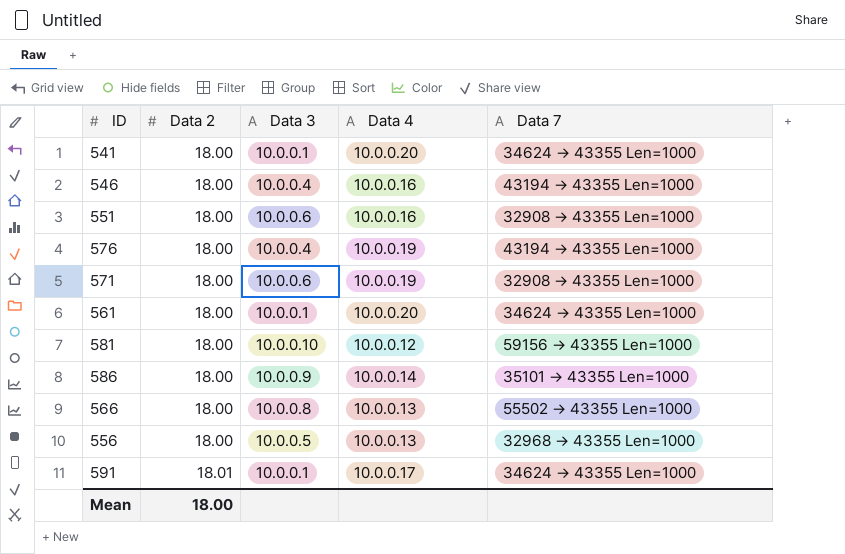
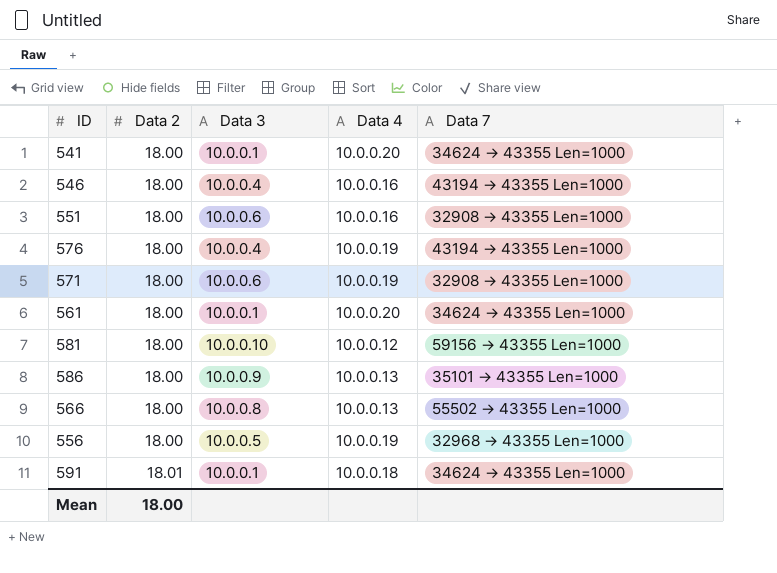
586 | Data 4: 10.0.0.14 -> 10.0.0.13
556 | Data 4: 10.0.0.13 -> 10.0.0.19
591 | Data 4: 10.0.0.17 -> 10.0.0.18

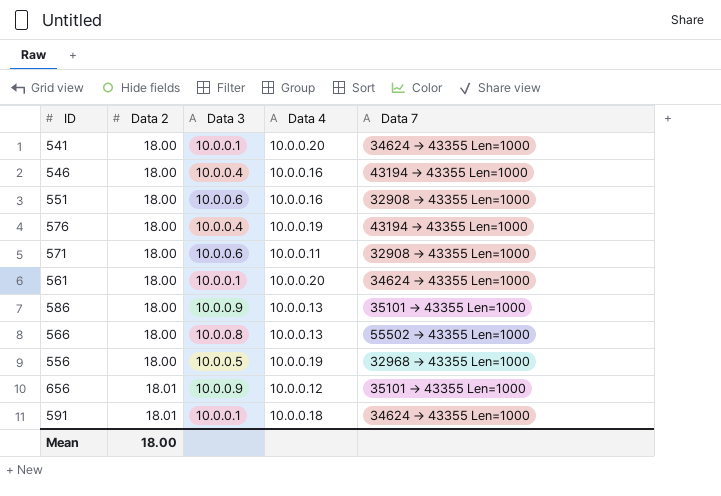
row 581: 18.00 | 10.0.0.10 | 10.0.0.12 | 59156 → 43355 Len=1000 -> none
571 | Data 4: 10.0.0.19 -> 10.0.0.11
row 656: none -> 18.01 | 10.0.0.9 | 10.0.0.12 | 35101 → 43355 Len=1000

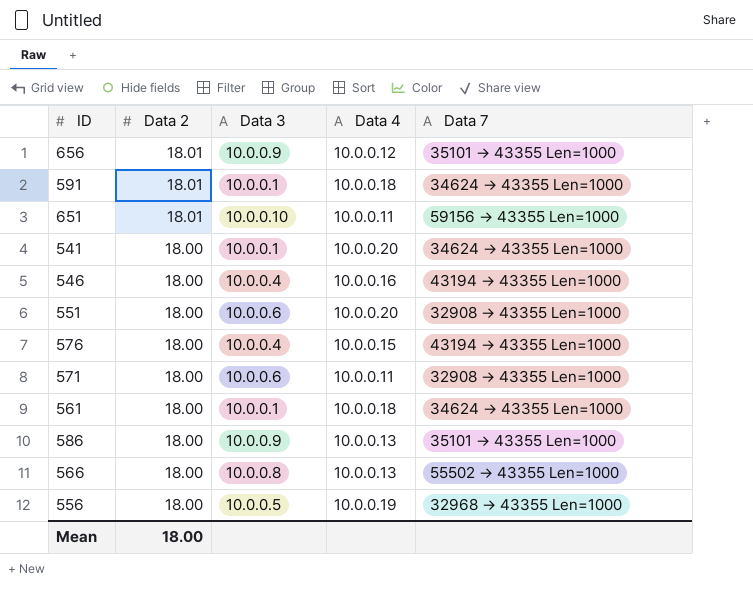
row order: Data 2 ascending -> Data 2 descending
row 651: none -> 18.01 | 10.0.0.10 | 10.0.0.11 | 59156 → 43355 Len=1000
551 | Data 4: 10.0.0.16 -> 10.0.0.20
576 | Data 4: 10.0.0.19 -> 10.0.0.15
561 | Data 4: 10.0.0.20 -> 10.0.0.18

